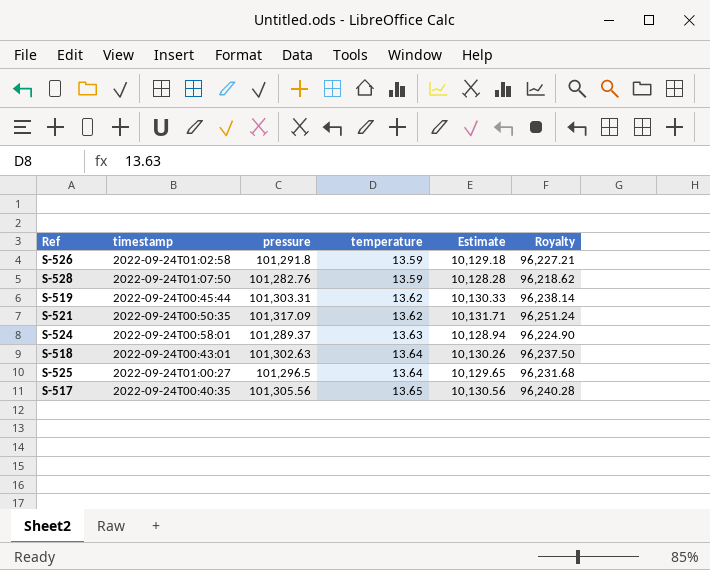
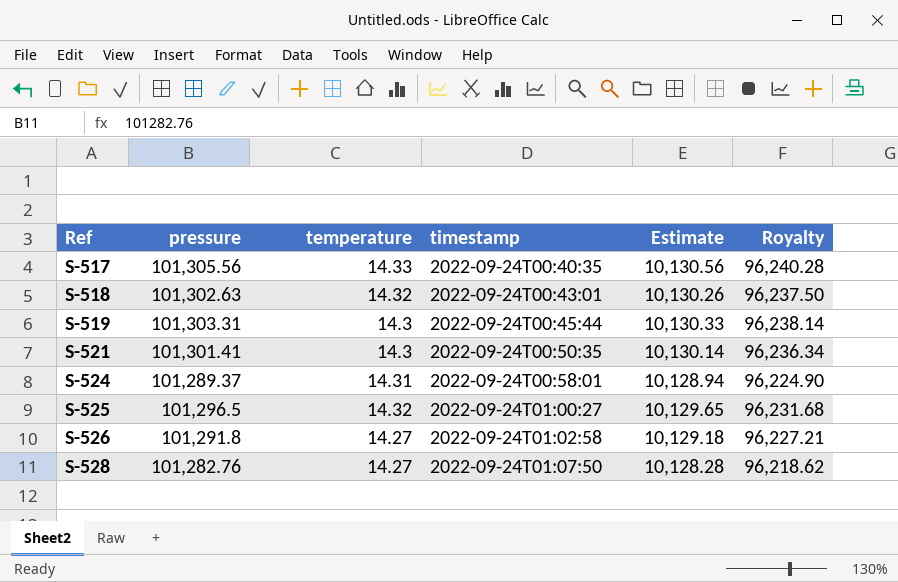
row order: temperature ascending -> Ref ascending
column timestamp | position: 2 -> 4
S-517 | temperature: 13.65 -> 14.33
S-518 | temperature: 13.64 -> 14.32
S-519 | temperature: 13.62 -> 14.3
S-521 | pressure: 101,317.09 -> 101,301.41
S-521 | temperature: 13.62 -> 14.3
S-521 | Estimate: 10,131.71 -> 10,130.14
S-521 | Royalty: 96,251.24 -> 96,236.34
S-524 | temperature: 13.63 -> 14.31
S-525 | temperature: 13.64 -> 14.32
S-526 | temperature: 13.59 -> 14.27
S-528 | temperature: 13.59 -> 14.27

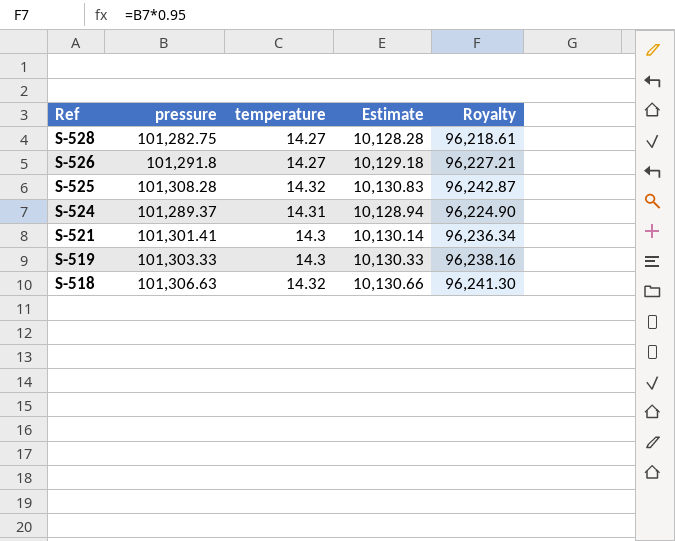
row order: Ref ascending -> Ref descending
column timestamp | position: 4 -> none
row S-517: 101,305.56 | 14.33 | 2022-09-24T00:40:35 | 10,130.56 | 96,240.28 -> none
S-528 | pressure: 101,282.76 -> 101,282.75
S-528 | Royalty: 96,218.62 -> 96,218.61
S-525 | pressure: 101,296.5 -> 101,308.28
S-525 | Estimate: 10,129.65 -> 10,130.83
S-525 | Royalty: 96,231.68 -> 96,242.87
S-519 | pressure: 101,303.31 -> 101,303.33
S-519 | Royalty: 96,238.14 -> 96,238.16
S-518 | pressure: 101,302.63 -> 101,306.63
S-518 | Estimate: 10,130.26 -> 10,130.66
S-518 | Royalty: 96,237.50 -> 96,241.30

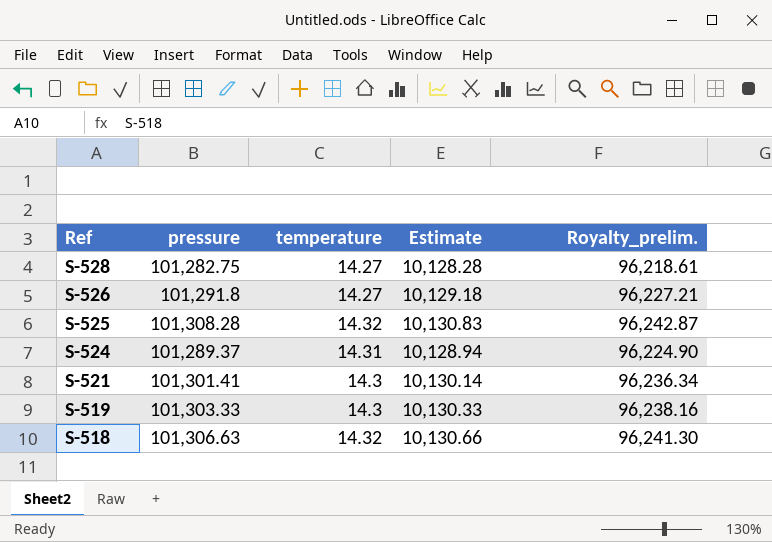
column name: Royalty -> Royalty_prelim.

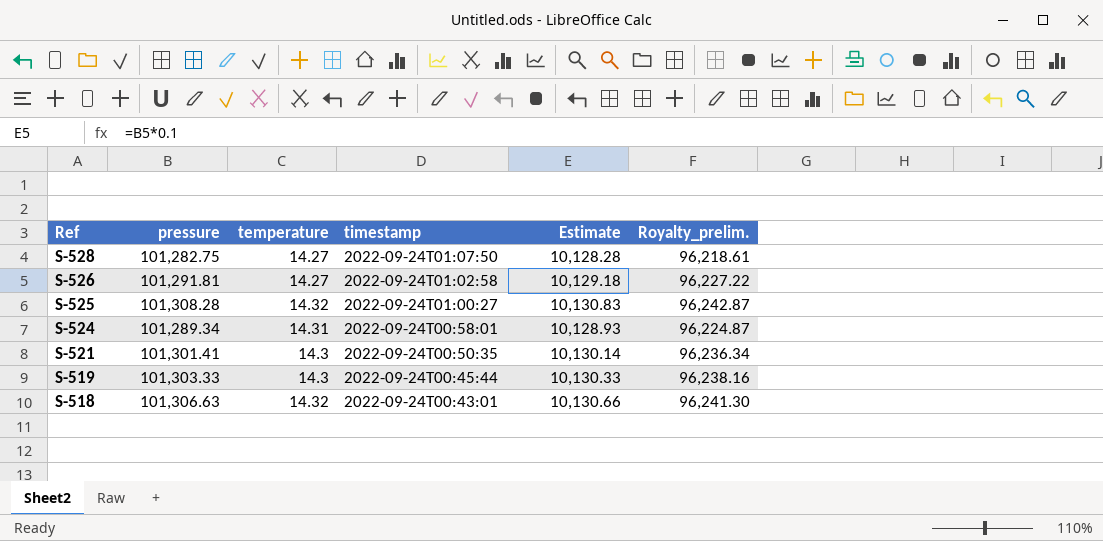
column timestamp | position: none -> 4
S-526 | pressure: 101,291.8 -> 101,291.81
S-526 | Royalty_prelim.: 96,227.21 -> 96,227.22
S-524 | pressure: 101,289.37 -> 101,289.34
S-524 | Estimate: 10,128.94 -> 10,128.93
S-524 | Royalty_prelim.: 96,224.90 -> 96,224.87

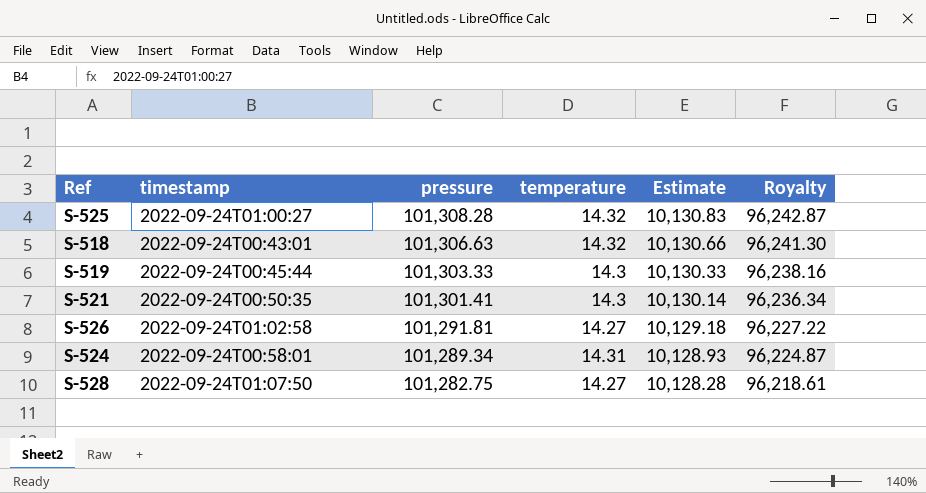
row order: Ref descending -> pressure descending
column timestamp | position: 4 -> 2
column name: Royalty_prelim. -> Royalty

